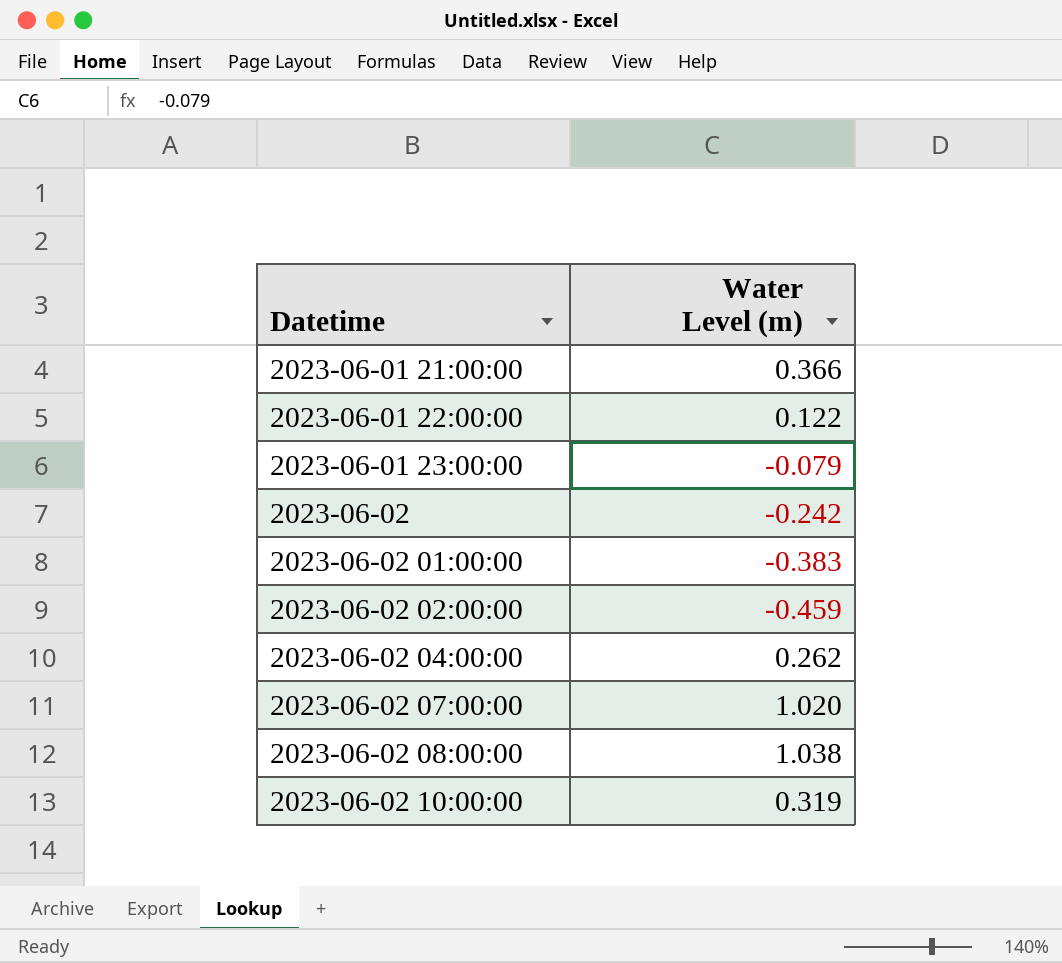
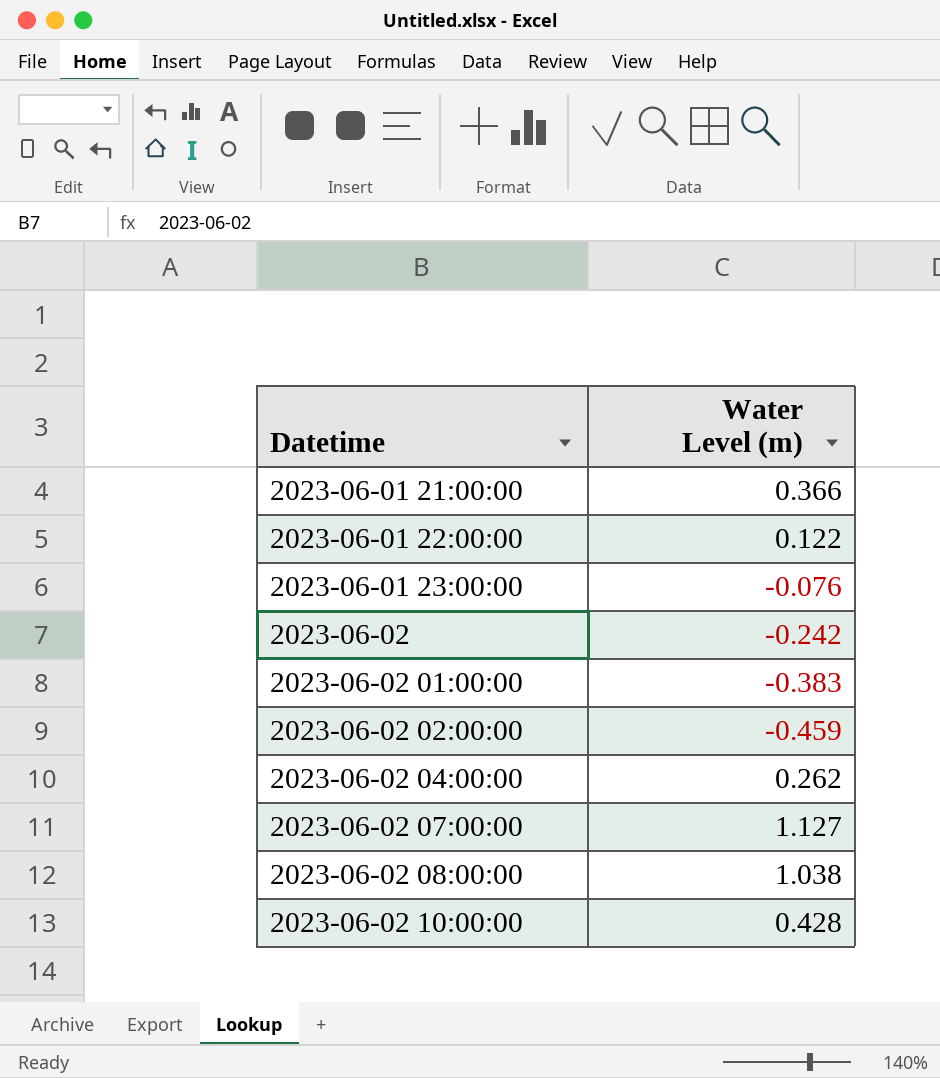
2023-06-01 23:00:00 | Water Level (m): -0.079 -> -0.076
2023-06-02 07:00:00 | Water Level (m): 1.020 -> 1.127
2023-06-02 10:00:00 | Water Level (m): 0.319 -> 0.428

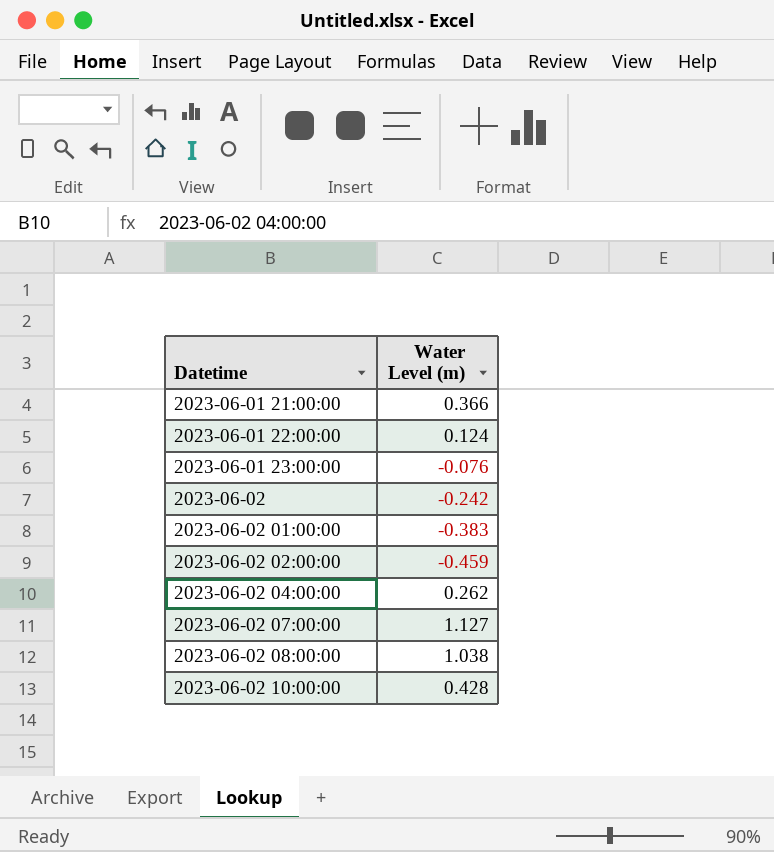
2023-06-01 22:00:00 | Water Level (m): 0.122 -> 0.124

